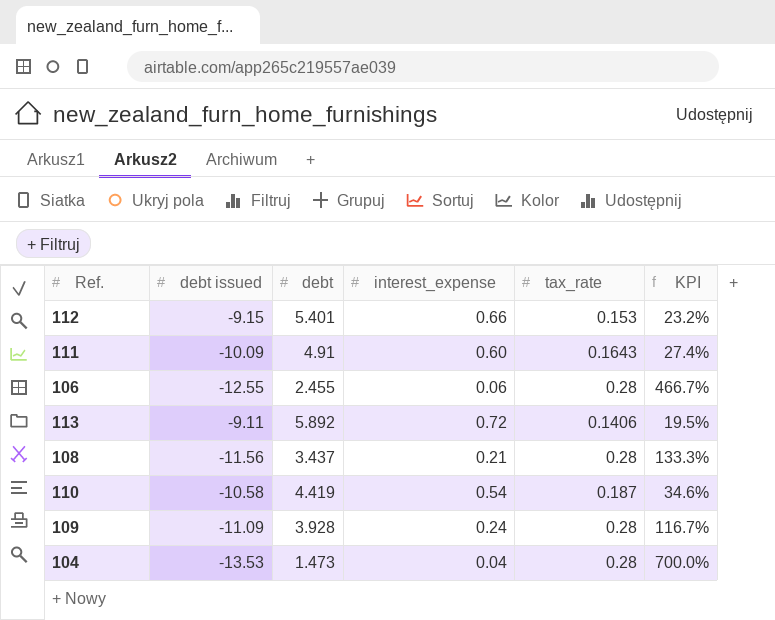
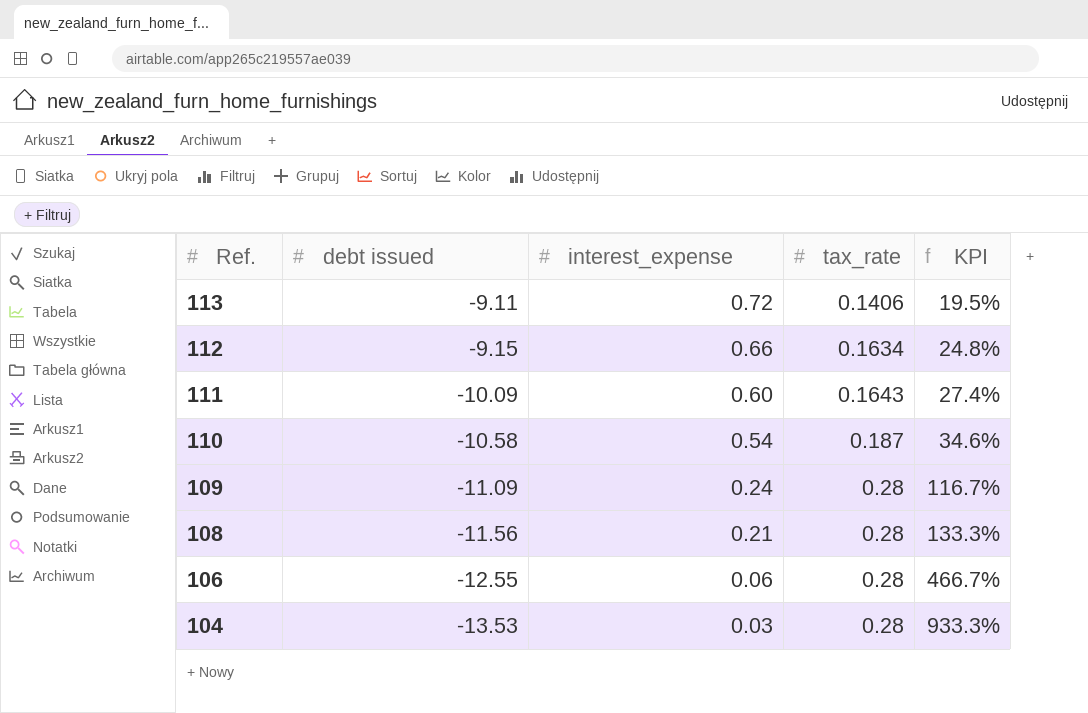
row order: none -> Ref. descending
column debt | position: 3 -> none
112 | tax_rate: 0.153 -> 0.1634
112 | KPI: 23.2% -> 24.8%
104 | interest_expense: 0.04 -> 0.03
104 | KPI: 700.0% -> 933.3%

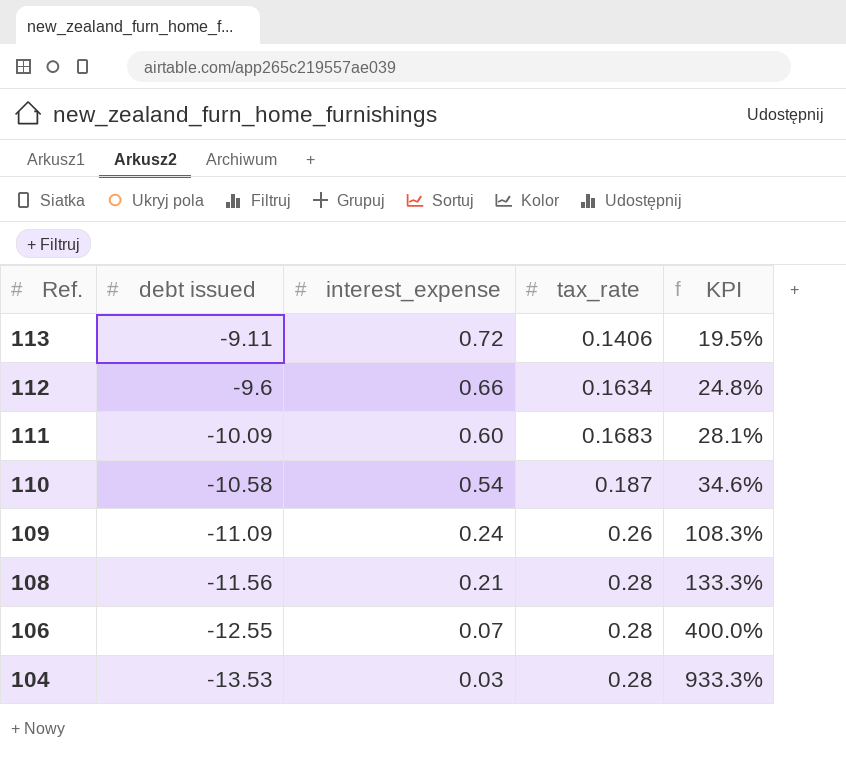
112 | debt issued: -9.15 -> -9.6
111 | tax_rate: 0.1643 -> 0.1683
111 | KPI: 27.4% -> 28.1%
109 | tax_rate: 0.28 -> 0.26
109 | KPI: 116.7% -> 108.3%
106 | interest_expense: 0.06 -> 0.07
106 | KPI: 466.7% -> 400.0%

